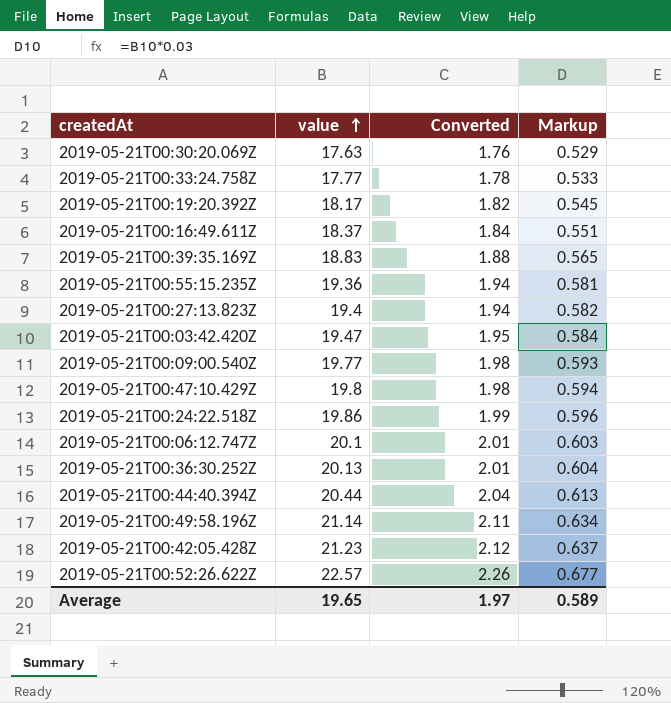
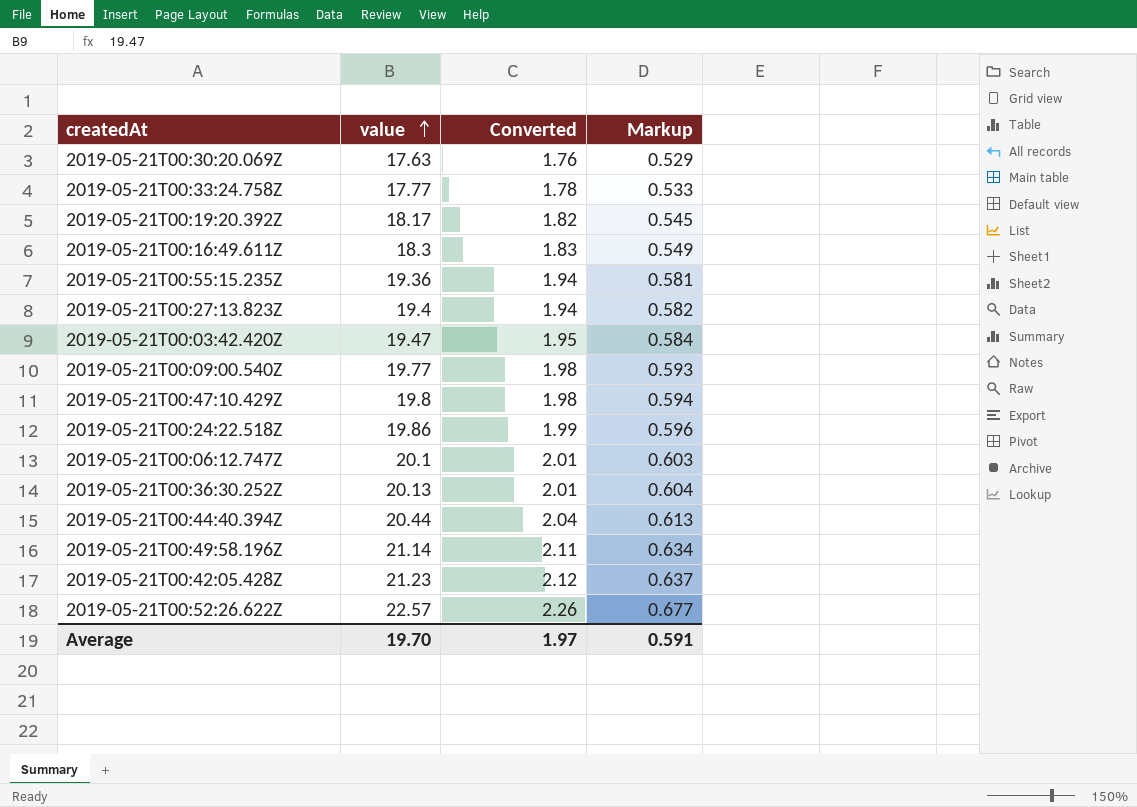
row 2019-05-21T00:39:35.169Z: 18.83 | 1.88 | 0.565 -> none
2019-05-21T00:16:49.611Z | value: 18.37 -> 18.3
2019-05-21T00:16:49.611Z | Converted: 1.84 -> 1.83
2019-05-21T00:16:49.611Z | Markup: 0.551 -> 0.549
Average | value: 19.65 -> 19.70
Average | Markup: 0.589 -> 0.591

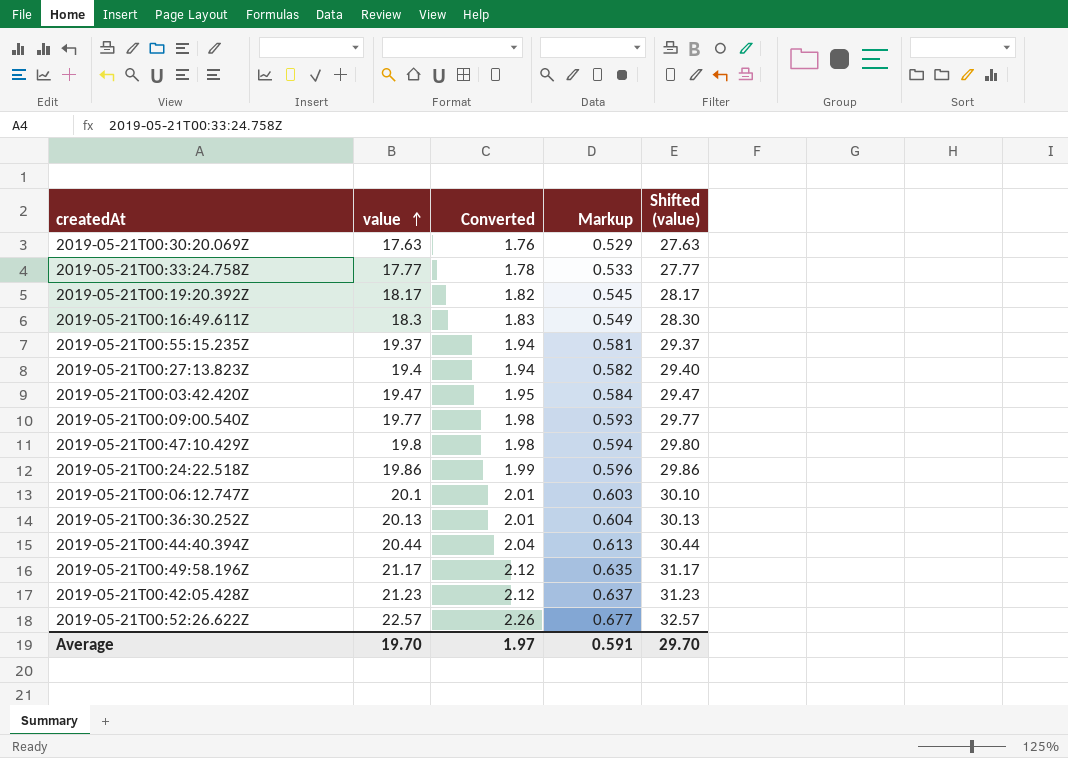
column Shifted (value) | formula: none -> [value] + 10
2019-05-21T00:55:15.235Z | value: 19.36 -> 19.37
2019-05-21T00:49:58.196Z | value: 21.14 -> 21.17
2019-05-21T00:49:58.196Z | Converted: 2.11 -> 2.12
2019-05-21T00:49:58.196Z | Markup: 0.634 -> 0.635

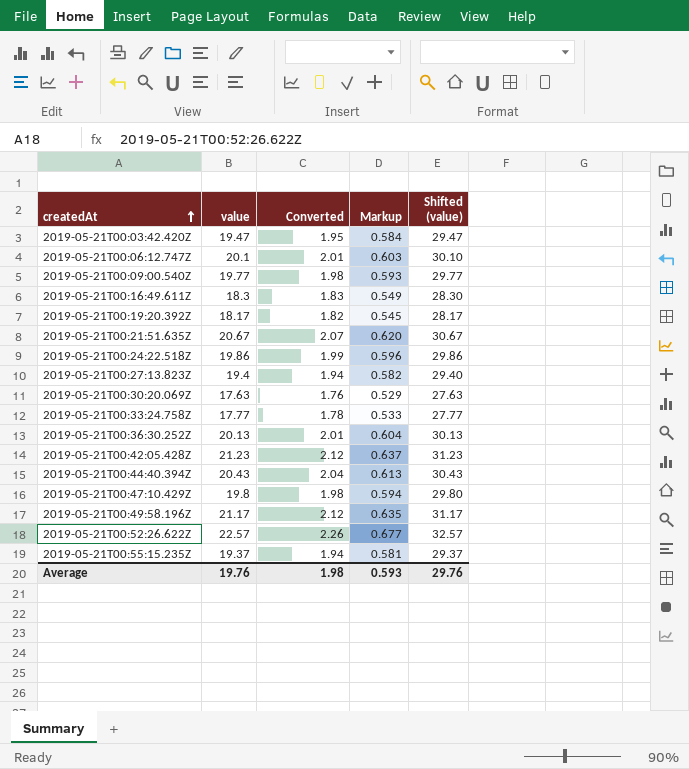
row order: value ascending -> createdAt ascending
row 2019-05-21T00:21:51.635Z: none -> 20.67 | 2.07 | 0.620 | 30.67
2019-05-21T00:44:40.394Z | value: 20.44 -> 20.43
2019-05-21T00:44:40.394Z | Shifted (value): 30.44 -> 30.43
Average | value: 19.70 -> 19.76
Average | Converted: 1.97 -> 1.98
Average | Markup: 0.591 -> 0.593
Average | Shifted (value): 29.70 -> 29.76

